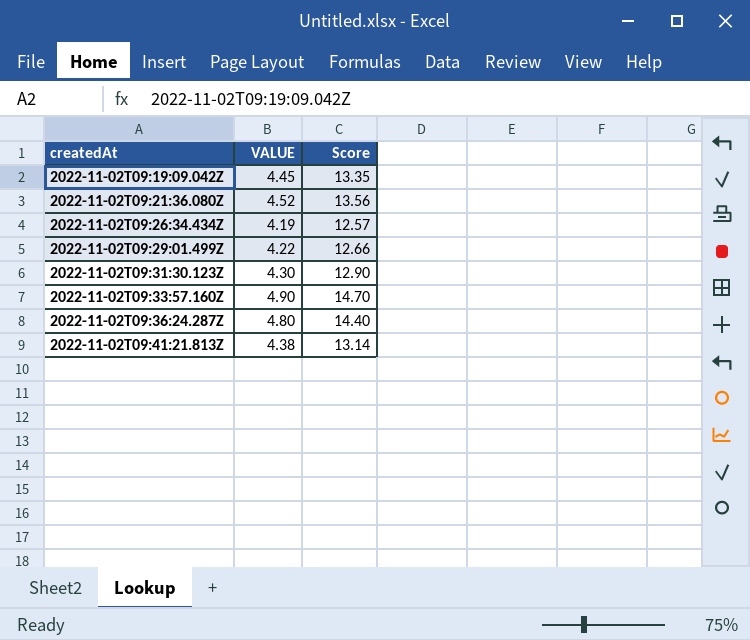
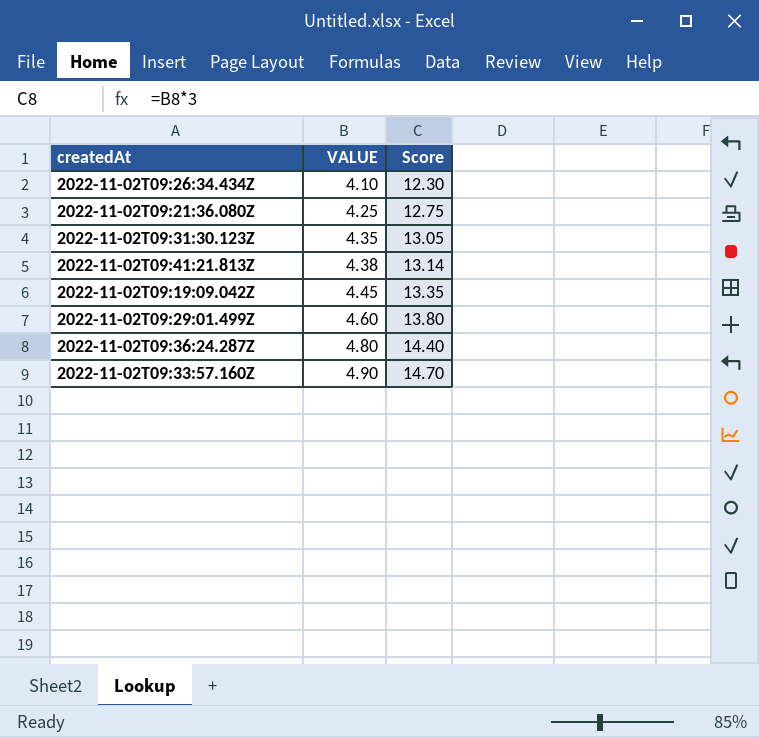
row order: createdAt ascending -> VALUE ascending
2022-11-02T09:26:34.434Z | VALUE: 4.19 -> 4.10
2022-11-02T09:26:34.434Z | Score: 12.57 -> 12.30
2022-11-02T09:21:36.080Z | VALUE: 4.52 -> 4.25
2022-11-02T09:21:36.080Z | Score: 13.56 -> 12.75
2022-11-02T09:31:30.123Z | VALUE: 4.30 -> 4.35
2022-11-02T09:31:30.123Z | Score: 12.90 -> 13.05
2022-11-02T09:29:01.499Z | VALUE: 4.22 -> 4.60
2022-11-02T09:29:01.499Z | Score: 12.66 -> 13.80

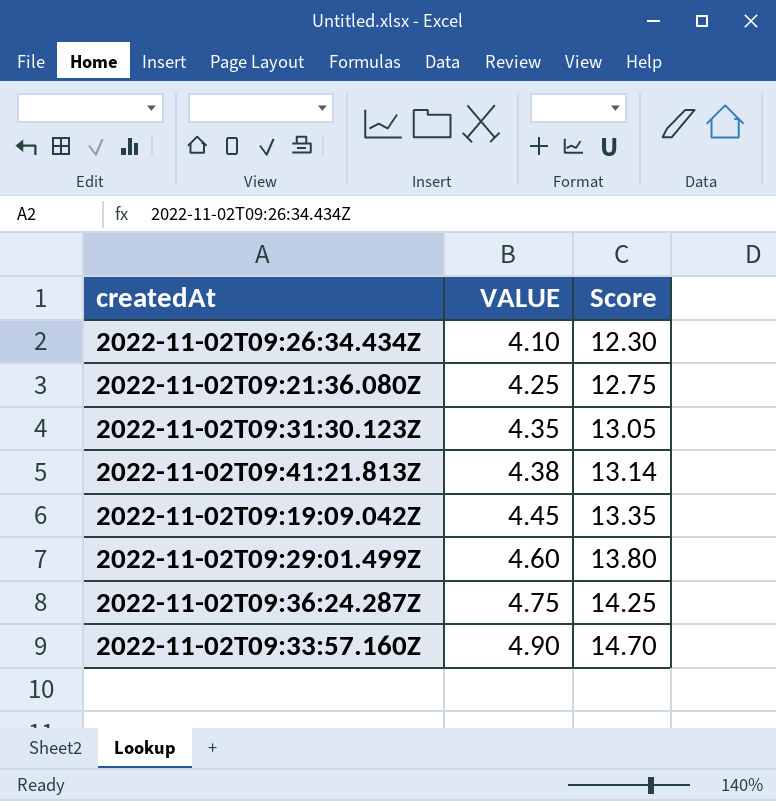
2022-11-02T09:36:24.287Z | VALUE: 4.80 -> 4.75
2022-11-02T09:36:24.287Z | Score: 14.40 -> 14.25

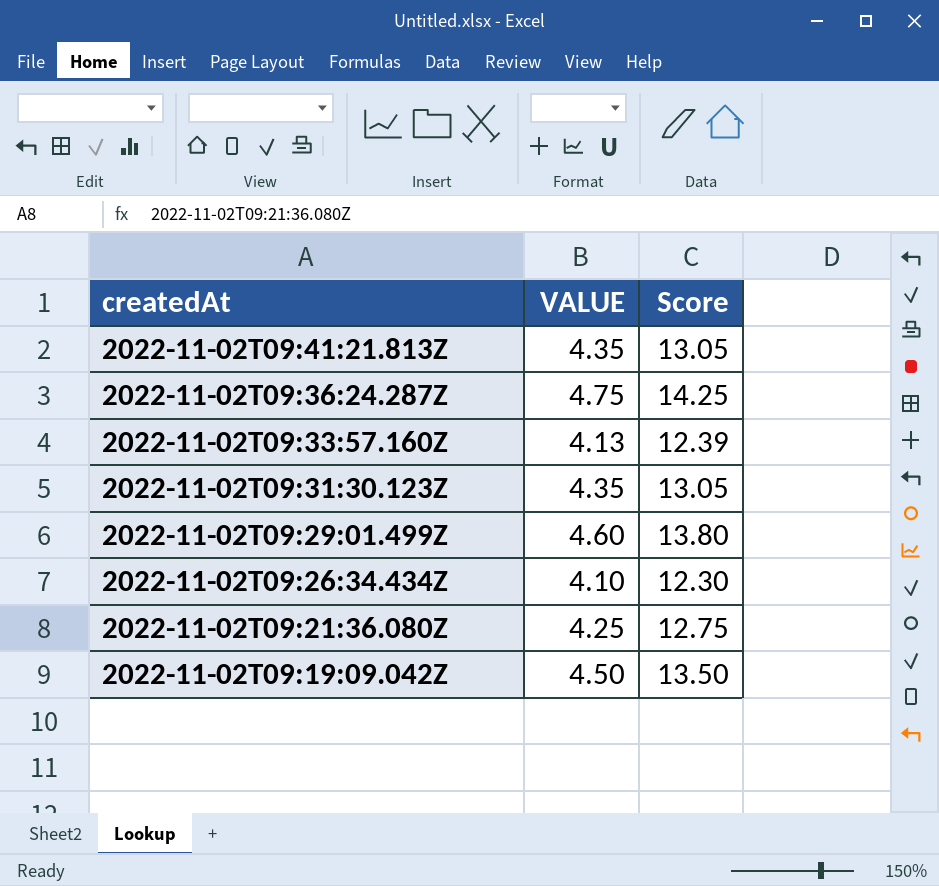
row order: VALUE ascending -> createdAt descending
2022-11-02T09:41:21.813Z | VALUE: 4.38 -> 4.35
2022-11-02T09:41:21.813Z | Score: 13.14 -> 13.05
2022-11-02T09:33:57.160Z | VALUE: 4.90 -> 4.13
2022-11-02T09:33:57.160Z | Score: 14.70 -> 12.39
2022-11-02T09:19:09.042Z | VALUE: 4.45 -> 4.50
2022-11-02T09:19:09.042Z | Score: 13.35 -> 13.50

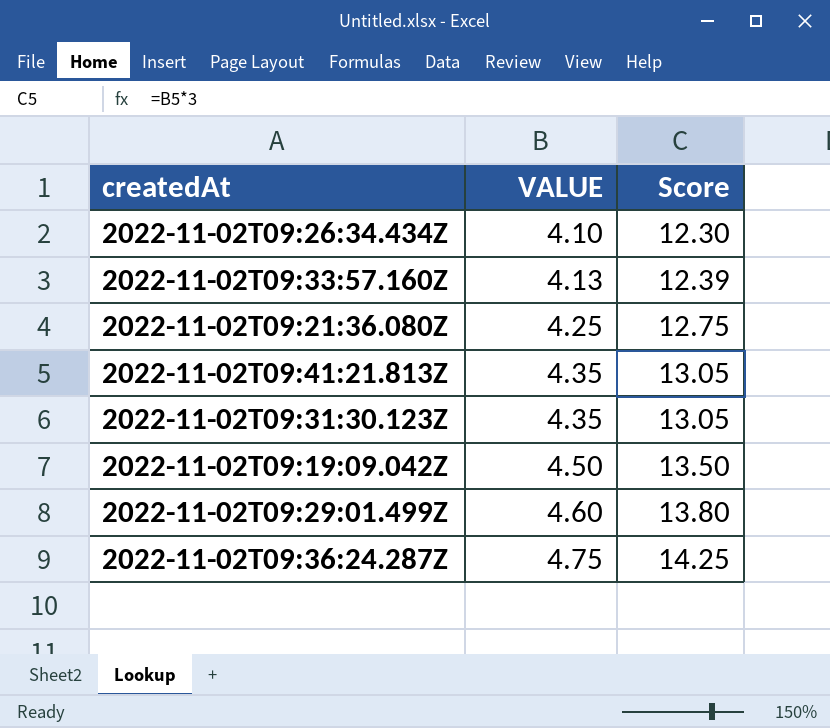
row order: createdAt descending -> VALUE ascending

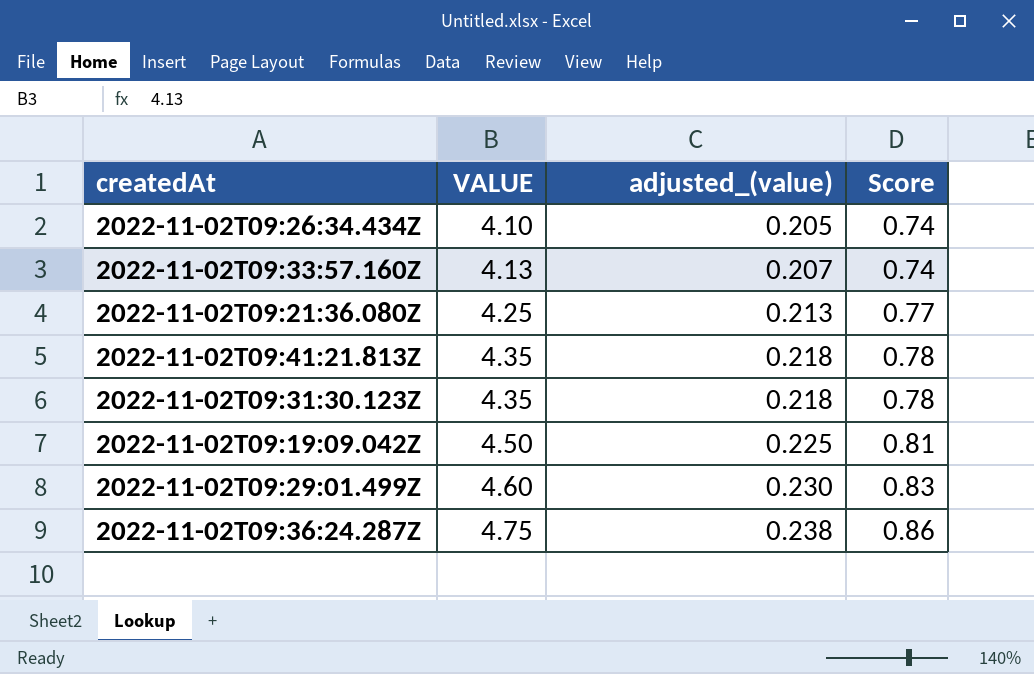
column adjusted_(value) | formula: none -> [VALUE] * 0.05
column Score | formula: [VALUE] * 3 -> [VALUE] * 0.18

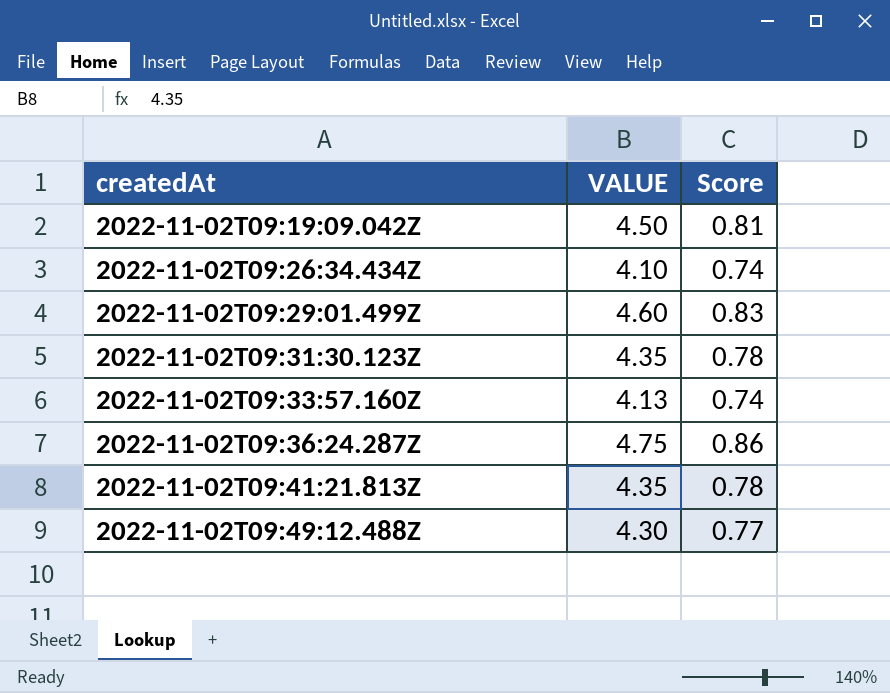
row order: VALUE ascending -> createdAt ascending
column adjusted_(value) | formula: [VALUE] * 0.05 -> none
row 2022-11-02T09:21:36.080Z: 4.25 | 0.213 | 0.77 -> none
row 2022-11-02T09:49:12.488Z: none -> 4.30 | 0.77

